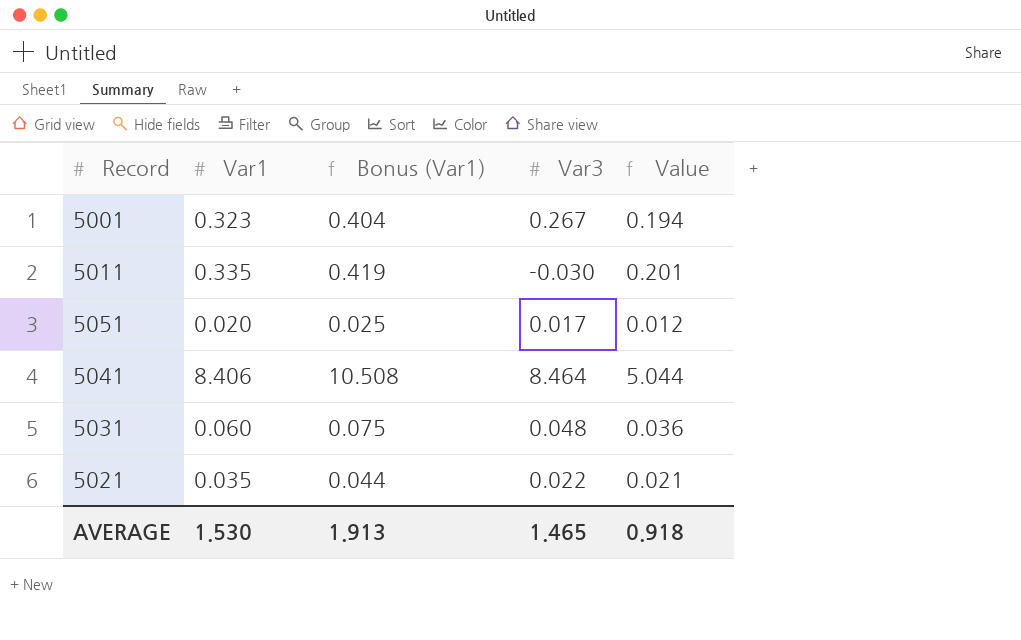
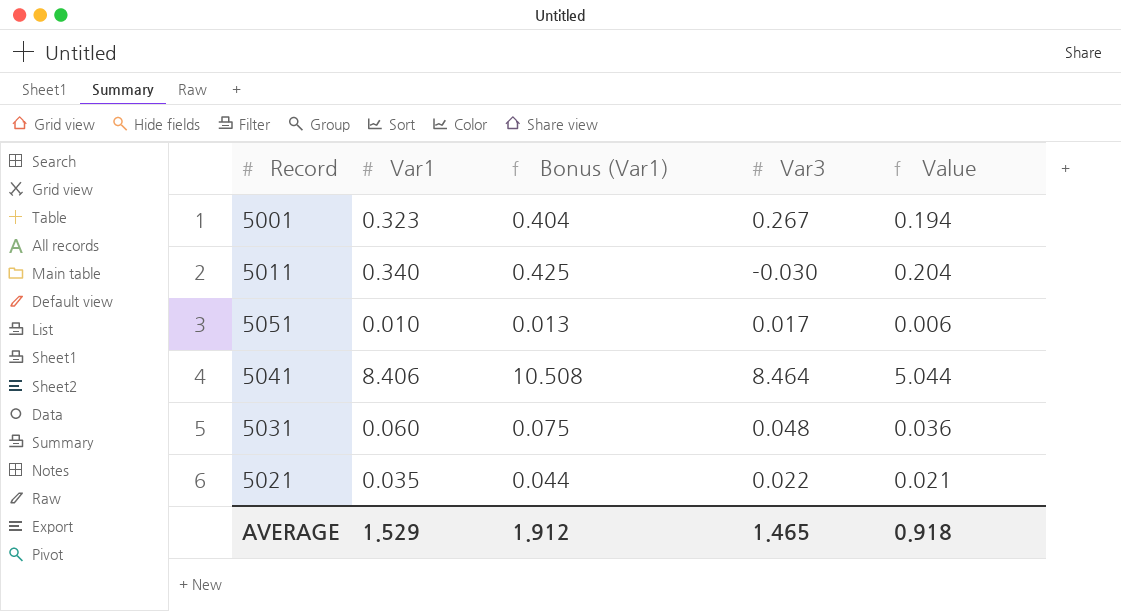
5011 | Var1: 0.335 -> 0.340
5011 | Bonus (Var1): 0.419 -> 0.425
5011 | Value: 0.201 -> 0.204
5051 | Var1: 0.020 -> 0.010
5051 | Bonus (Var1): 0.025 -> 0.013
5051 | Value: 0.012 -> 0.006
AVERAGE | Var1: 1.530 -> 1.529
AVERAGE | Bonus (Var1): 1.913 -> 1.912

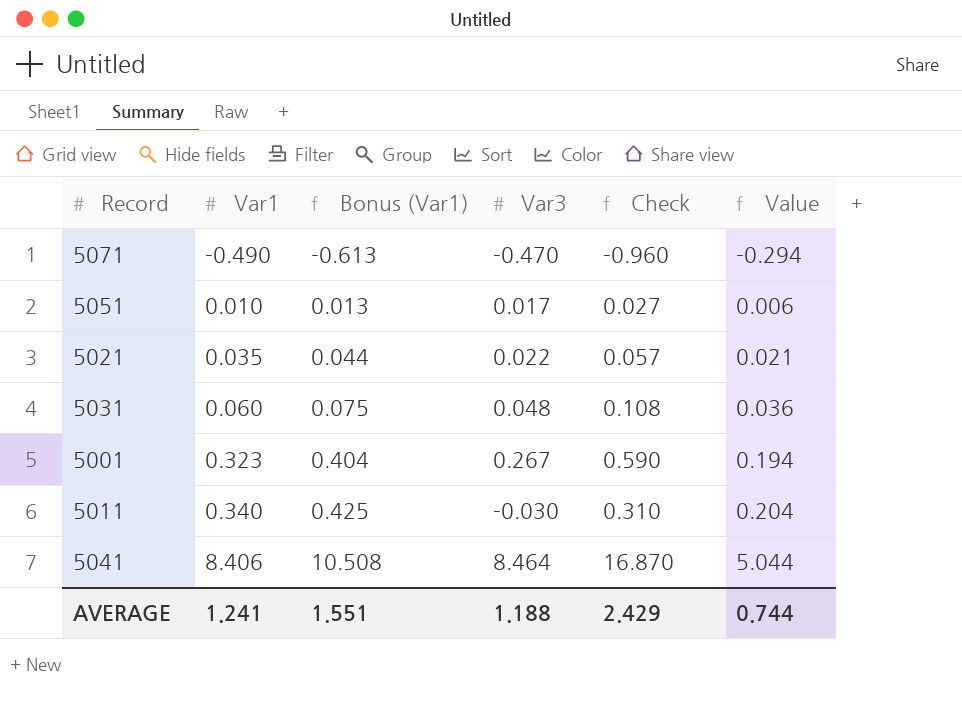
row order: none -> Var1 ascending
column Check | formula: none -> [Var1] + [Var3]
row 5071: none -> -0.490 | -0.613 | -0.470 | -0.960 | -0.294
AVERAGE | Var1: 1.529 -> 1.241
AVERAGE | Bonus (Var1): 1.912 -> 1.551
AVERAGE | Var3: 1.465 -> 1.188
AVERAGE | Value: 0.918 -> 0.744

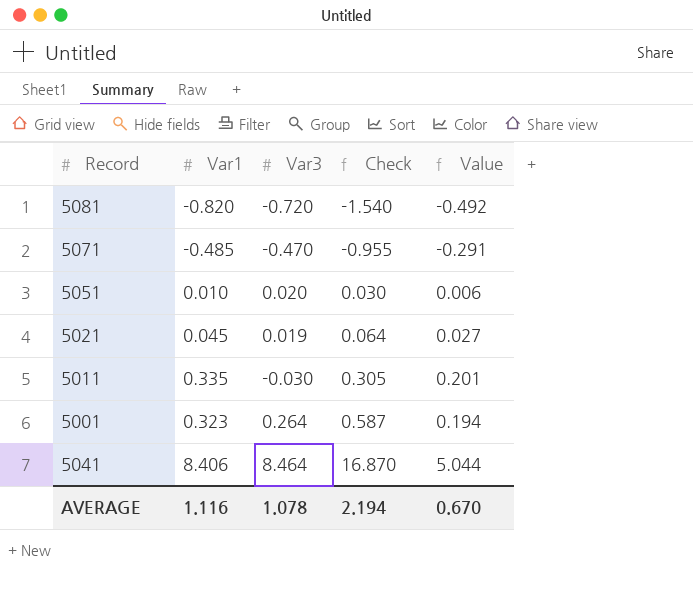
row order: Var1 ascending -> Check ascending
column Bonus (Var1) | formula: [Var1] * 1.25 -> none
row 5031: 0.060 | 0.075 | 0.048 | 0.108 | 0.036 -> none
row 5081: none -> -0.820 | -0.720 | -1.540 | -0.492
5071 | Var1: -0.490 -> -0.485
5071 | Check: -0.960 -> -0.955
5071 | Value: -0.294 -> -0.291
5051 | Var3: 0.017 -> 0.020
5051 | Check: 0.027 -> 0.030
5021 | Var1: 0.035 -> 0.045
5021 | Var3: 0.022 -> 0.019
5021 | Check: 0.057 -> 0.064
5021 | Value: 0.021 -> 0.027
5011 | Var1: 0.340 -> 0.335
5011 | Check: 0.310 -> 0.305
5011 | Value: 0.204 -> 0.201
5001 | Var3: 0.267 -> 0.264
5001 | Check: 0.590 -> 0.587
AVERAGE | Var1: 1.241 -> 1.116
AVERAGE | Var3: 1.188 -> 1.078
AVERAGE | Check: 2.429 -> 2.194
AVERAGE | Value: 0.744 -> 0.670

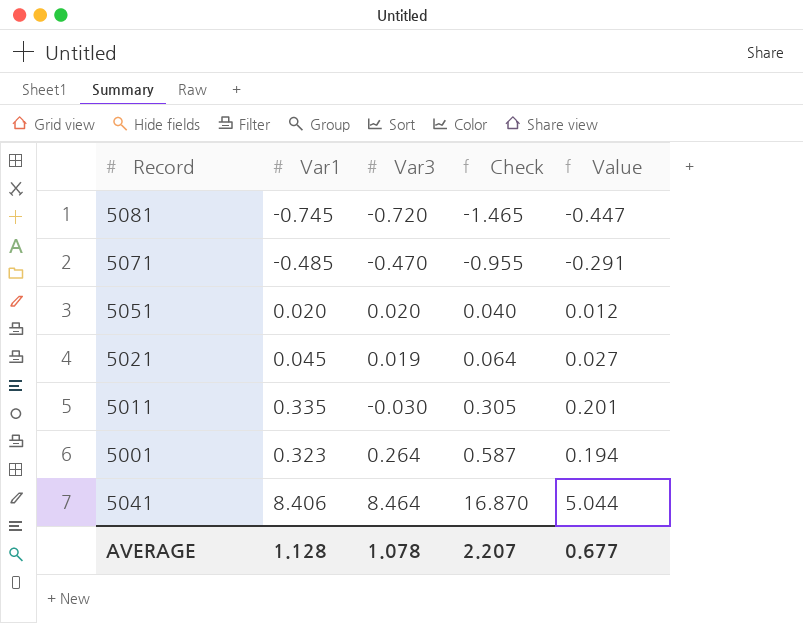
5081 | Var1: -0.820 -> -0.745
5081 | Check: -1.540 -> -1.465
5081 | Value: -0.492 -> -0.447
5051 | Var1: 0.010 -> 0.020
5051 | Check: 0.030 -> 0.040
5051 | Value: 0.006 -> 0.012
AVERAGE | Var1: 1.116 -> 1.128
AVERAGE | Check: 2.194 -> 2.207
AVERAGE | Value: 0.670 -> 0.677

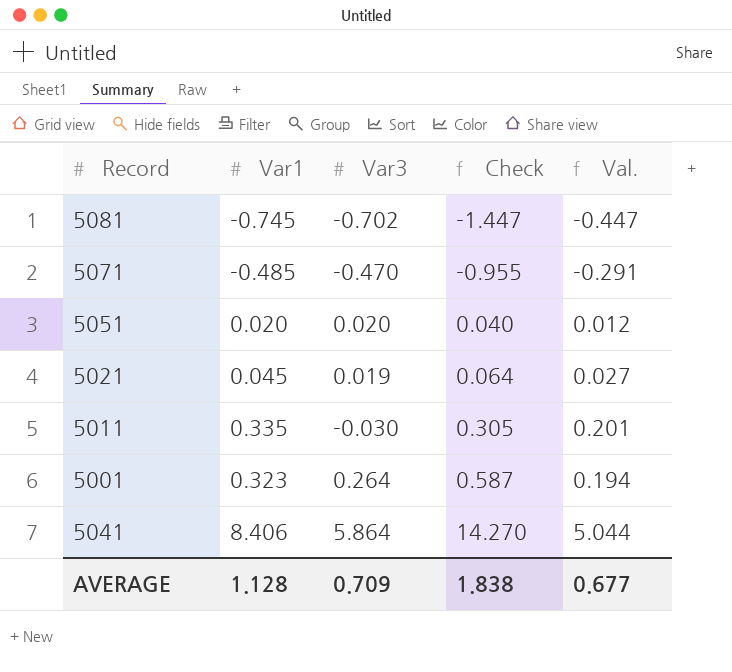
column name: Value -> Val.
5081 | Var3: -0.720 -> -0.702
5081 | Check: -1.465 -> -1.447
5041 | Var3: 8.464 -> 5.864
5041 | Check: 16.870 -> 14.270
AVERAGE | Var3: 1.078 -> 0.709
AVERAGE | Check: 2.207 -> 1.838

